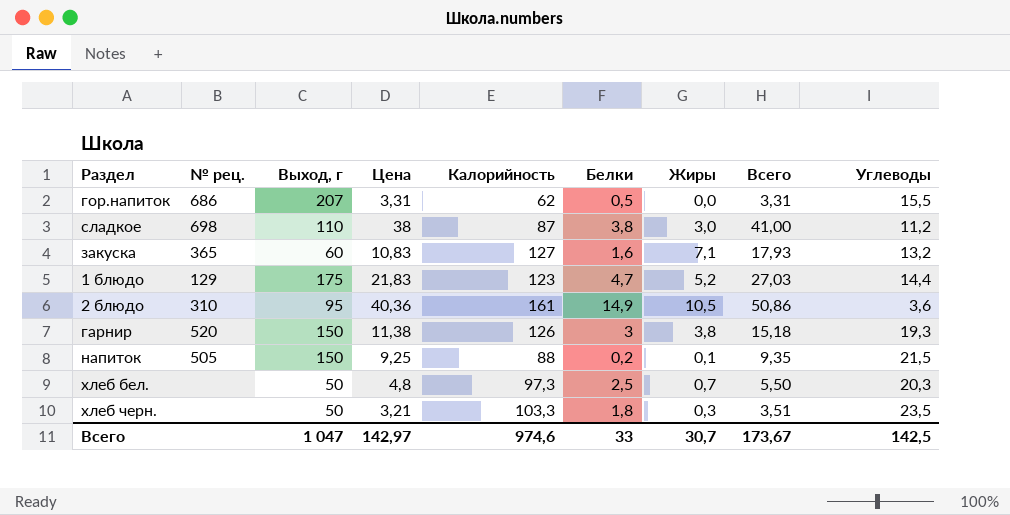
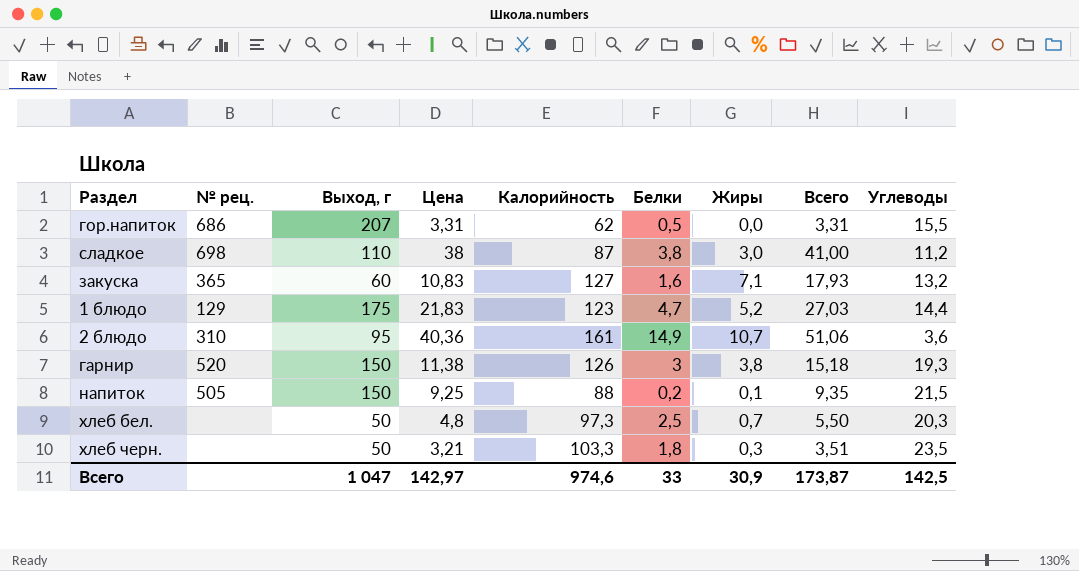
2 блюдо | Жиры: 10,5 -> 10,7
2 блюдо | Всего: 50,86 -> 51,06
Всего | Жиры: 30,7 -> 30,9
Всего | Всего: 173,67 -> 173,87

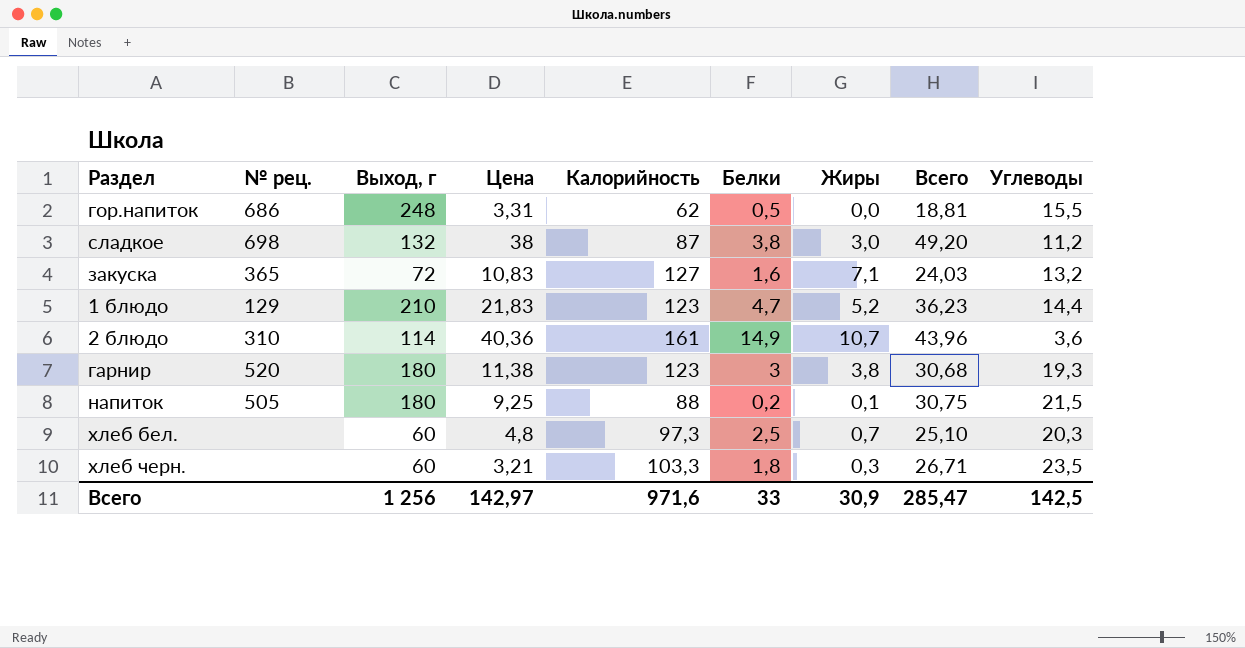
column Всего | formula: [Цена] + [Жиры] -> [Цена] + [Углеводы]
гор.напиток | Выход, г: 207 -> 248
сладкое | Выход, г: 110 -> 132
закуска | Выход, г: 60 -> 72
1 блюдо | Выход, г: 175 -> 210
2 блюдо | Выход, г: 95 -> 114
гарнир | Выход, г: 150 -> 180
гарнир | Калорийность: 126 -> 123
напиток | Выход, г: 150 -> 180
хлеб бел. | Выход, г: 50 -> 60
хлеб черн. | Выход, г: 50 -> 60
Всего | Выход, г: 1 047 -> 1 256
Всего | Калорийность: 974,6 -> 971,6
Всего | Всего: 173,87 -> 285,47

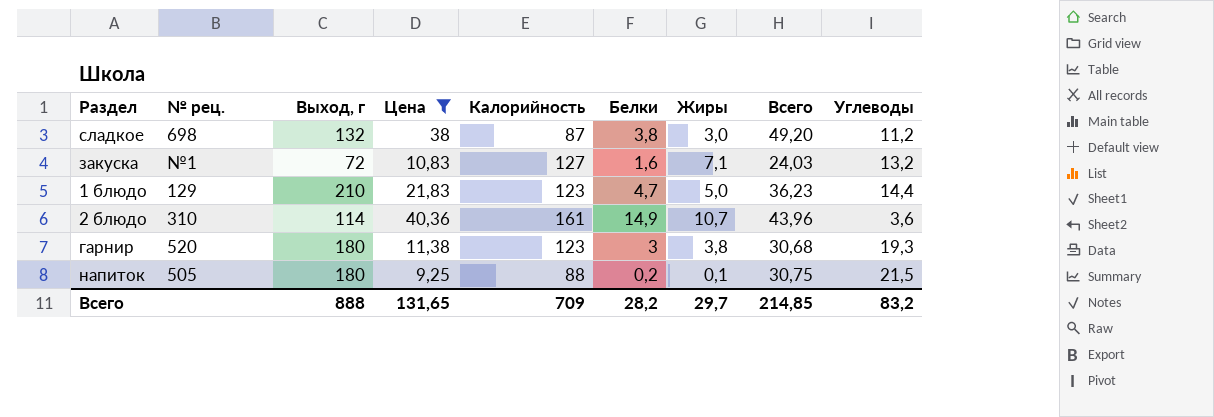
filter: none -> Цена >= 9,25
закуска | № рец.: 365 -> №1
1 блюдо | Жиры: 5,2 -> 5,0
Всего | Выход, г: 1 256 -> 888
Всего | Цена: 142,97 -> 131,65
Всего | Калорийность: 971,6 -> 709
Всего | Белки: 33 -> 28,2
Всего | Жиры: 30,9 -> 29,7
Всего | Всего: 285,47 -> 214,85
Всего | Углеводы: 142,5 -> 83,2

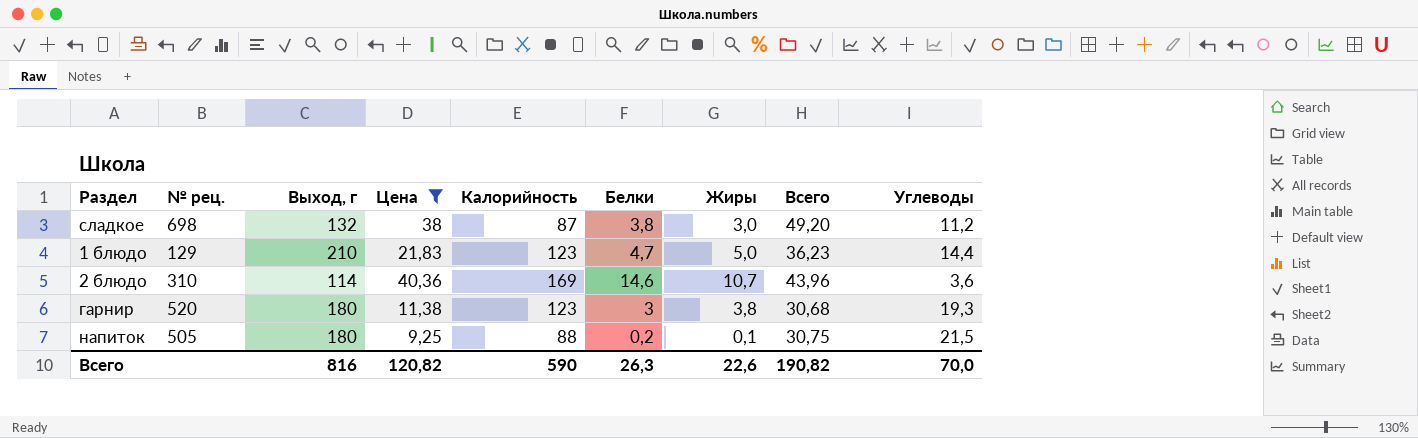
row закуска: №1 | 72 | 10,83 | 127 | 1,6 | 7,1 | 24,03 | 13,2 -> none
2 блюдо | Калорийность: 161 -> 169
2 блюдо | Белки: 14,9 -> 14,6
Всего | Выход, г: 888 -> 816
Всего | Цена: 131,65 -> 120,82
Всего | Калорийность: 709 -> 590
Всего | Белки: 28,2 -> 26,3
Всего | Жиры: 29,7 -> 22,6
Всего | Всего: 214,85 -> 190,82
Всего | Углеводы: 83,2 -> 70,0

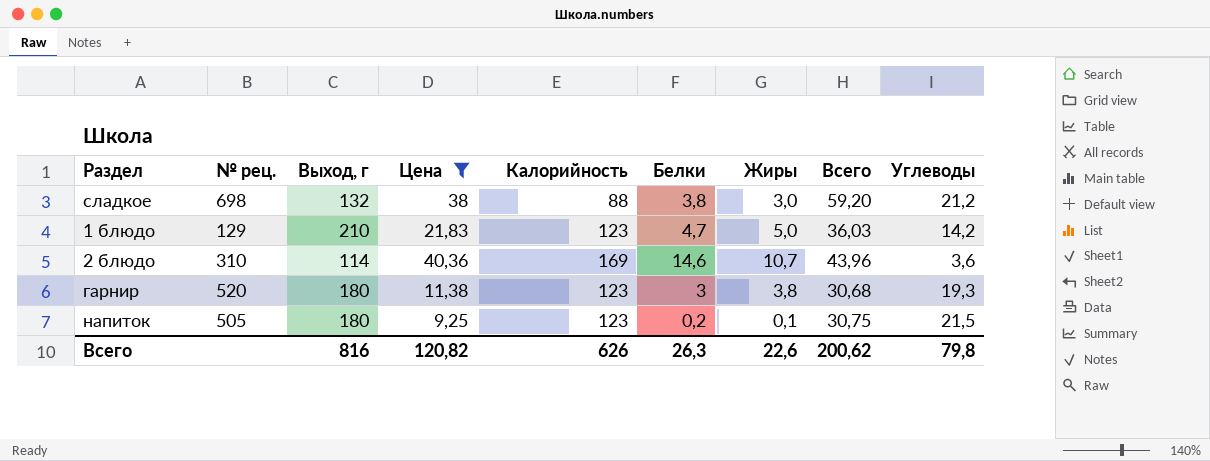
сладкое | Калорийность: 87 -> 88
сладкое | Всего: 49,20 -> 59,20
сладкое | Углеводы: 11,2 -> 21,2
1 блюдо | Всего: 36,23 -> 36,03
1 блюдо | Углеводы: 14,4 -> 14,2
напиток | Калорийность: 88 -> 123
Всего | Калорийность: 590 -> 626
Всего | Всего: 190,82 -> 200,62
Всего | Углеводы: 70,0 -> 79,8

